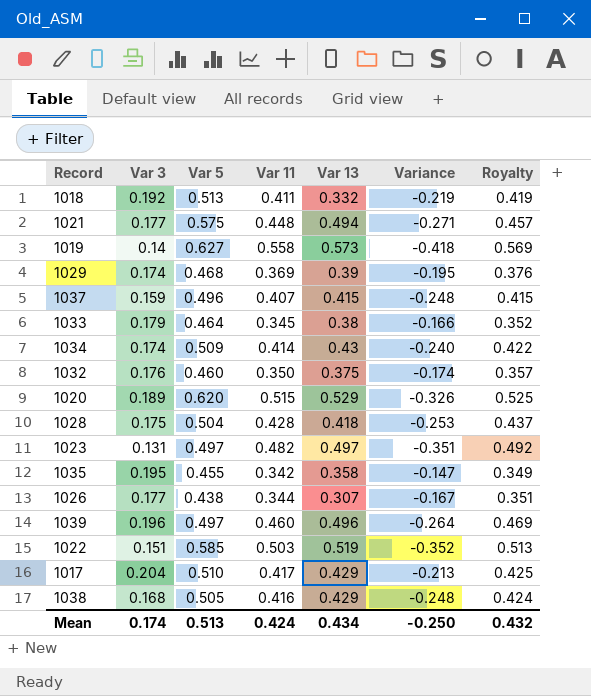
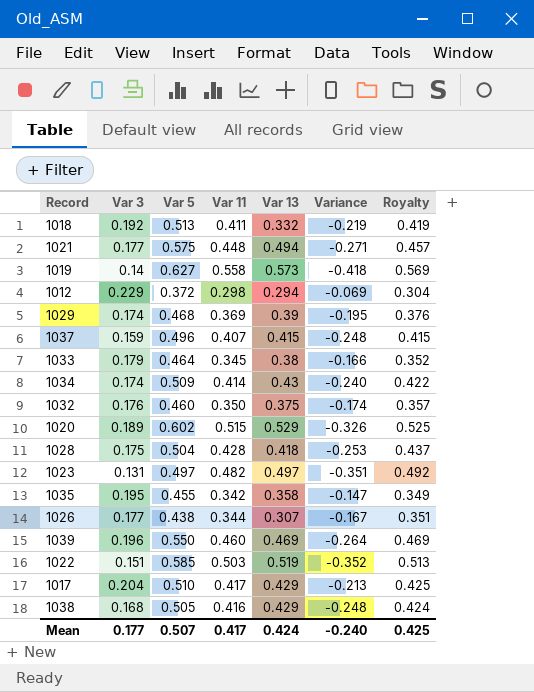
row 1012: none -> 0.229 | 0.372 | 0.298 | 0.294 | -0.069 | 0.304
1020 | Var 5: 0.620 -> 0.602
1039 | Var 5: 0.497 -> 0.550
1039 | Var 13: 0.496 -> 0.469
Mean | Var 3: 0.174 -> 0.177
Mean | Var 5: 0.513 -> 0.507
Mean | Var 11: 0.424 -> 0.417
Mean | Var 13: 0.434 -> 0.424
Mean | Variance: -0.250 -> -0.240
Mean | Royalty: 0.432 -> 0.425

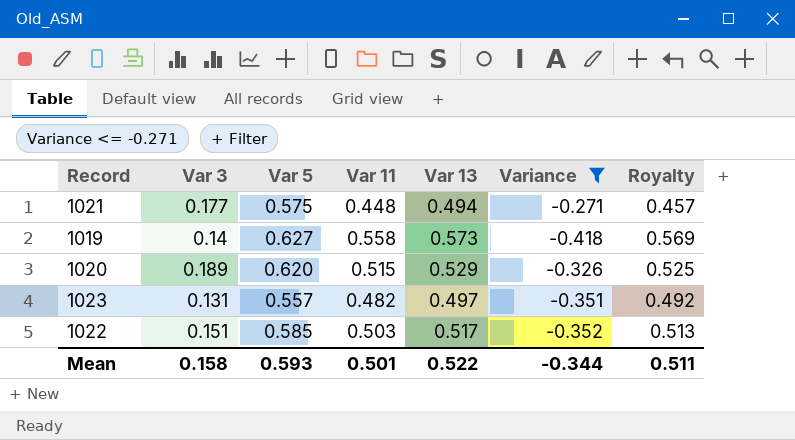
filter: none -> Variance <= -0.271
1020 | Var 5: 0.602 -> 0.620
1023 | Var 5: 0.497 -> 0.557
1022 | Var 13: 0.519 -> 0.517
Mean | Var 3: 0.177 -> 0.158
Mean | Var 5: 0.507 -> 0.593
Mean | Var 11: 0.417 -> 0.501
Mean | Var 13: 0.424 -> 0.522
Mean | Variance: -0.240 -> -0.344
Mean | Royalty: 0.425 -> 0.511

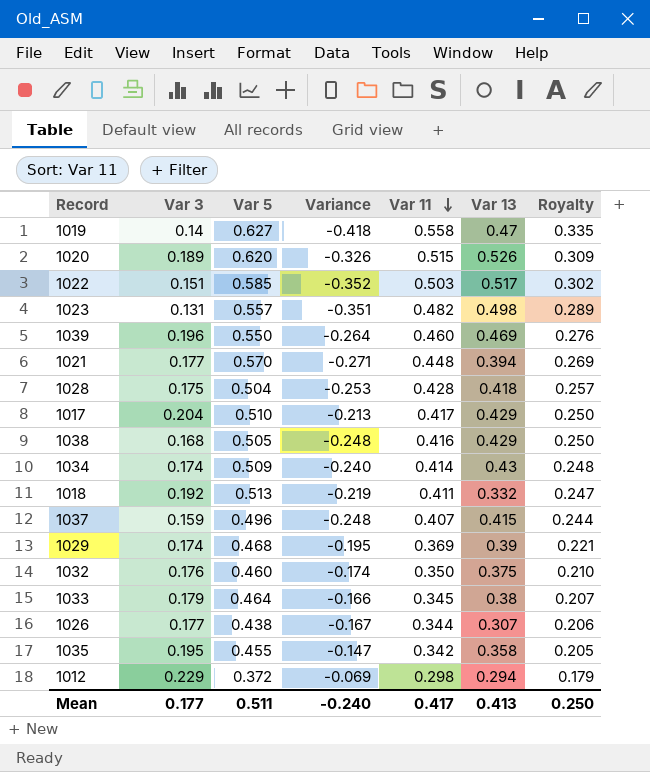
filter: Variance <= -0.271 -> none
row order: none -> Var 11 descending
column Variance | position: 6 -> 4
column Royalty | formula: [Var 11] * 1.02 -> [Var 11] * 0.6
1019 | Var 13: 0.573 -> 0.47
1020 | Var 13: 0.529 -> 0.526
1023 | Var 13: 0.497 -> 0.498
1021 | Var 5: 0.575 -> 0.570
1021 | Var 13: 0.494 -> 0.394
Mean | Var 3: 0.158 -> 0.177
Mean | Var 5: 0.593 -> 0.511
Mean | Variance: -0.344 -> -0.240
Mean | Var 11: 0.501 -> 0.417
Mean | Var 13: 0.522 -> 0.413
Mean | Royalty: 0.511 -> 0.250

